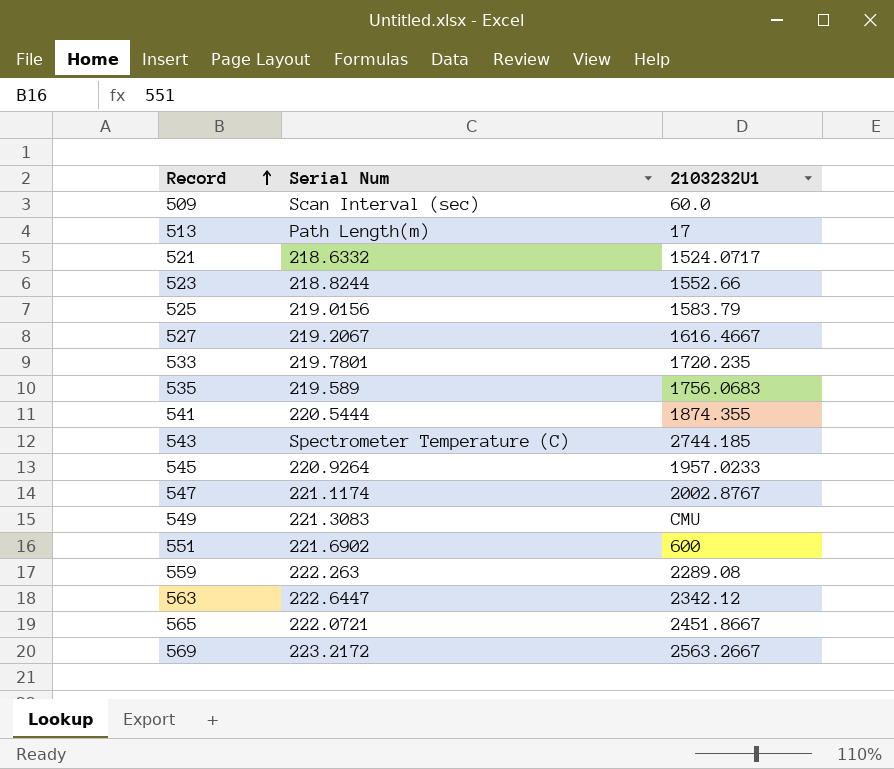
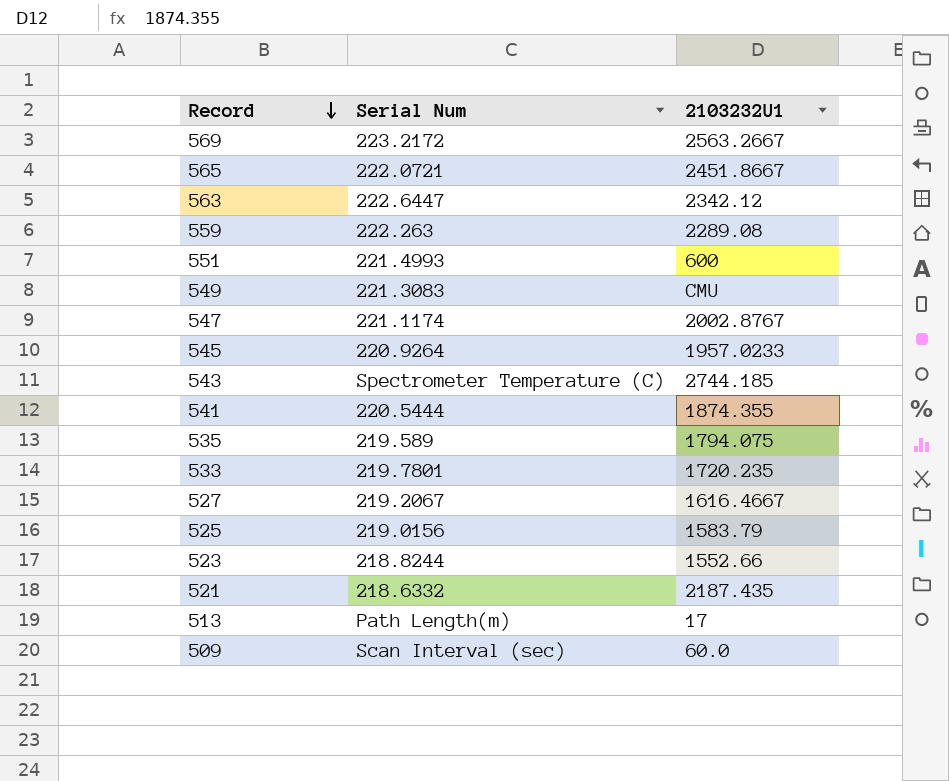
row order: Record ascending -> Record descending
551 | Serial Num: 221.6902 -> 221.4993
535 | 2103232U1: 1756.0683 -> 1794.075
521 | 2103232U1: 1524.0717 -> 2187.435

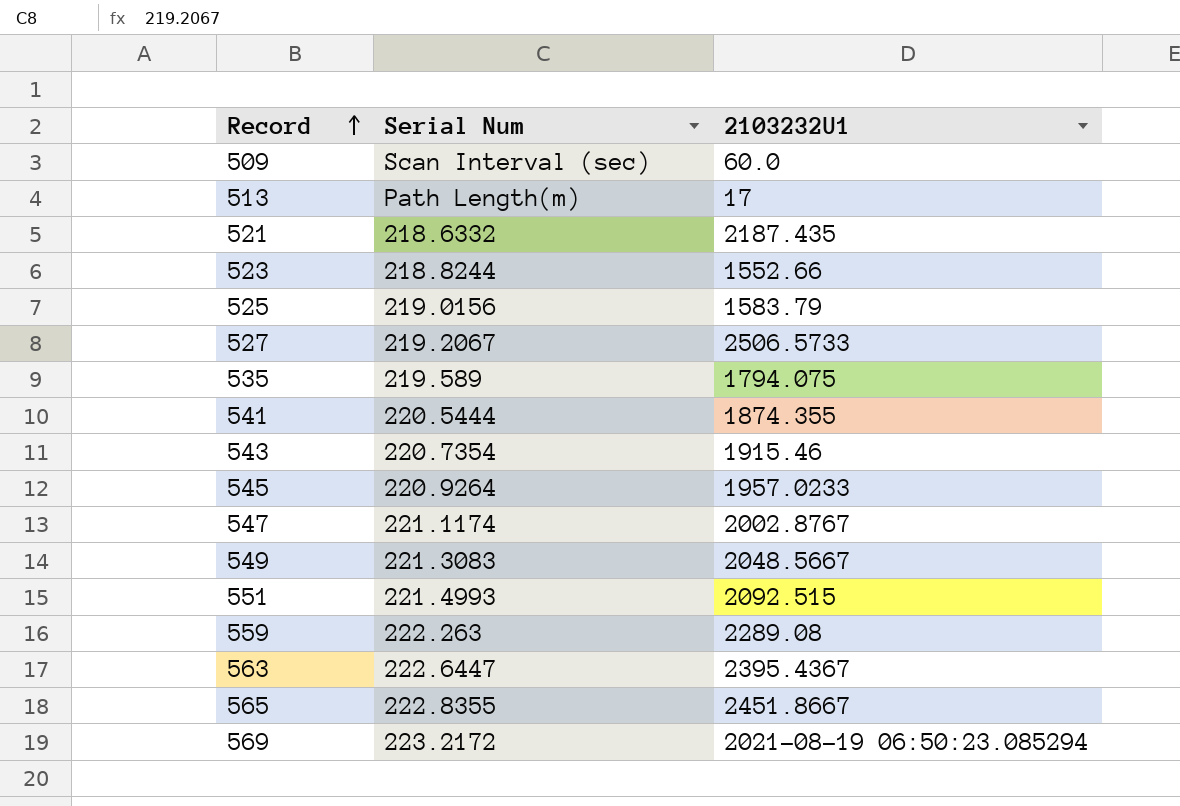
row order: Record descending -> Record ascending
row 533: 219.7801 | 1720.235 -> none
527 | 2103232U1: 1616.4667 -> 2506.5733
543 | Serial Num: Spectrometer Temperature (C) -> 220.7354
543 | 2103232U1: 2744.185 -> 1915.46
549 | 2103232U1: CMU -> 2048.5667
551 | 2103232U1: 600 -> 2092.515
563 | 2103232U1: 2342.12 -> 2395.4367
565 | Serial Num: 222.0721 -> 222.8355
569 | 2103232U1: 2563.2667 -> 2021-08-19 06:50:23.085294

